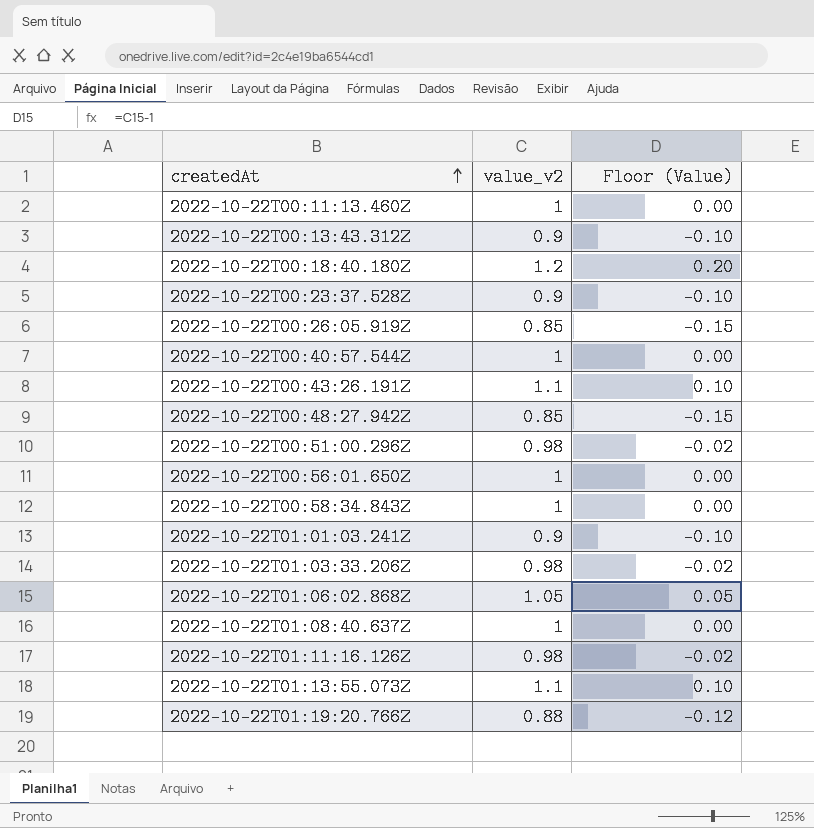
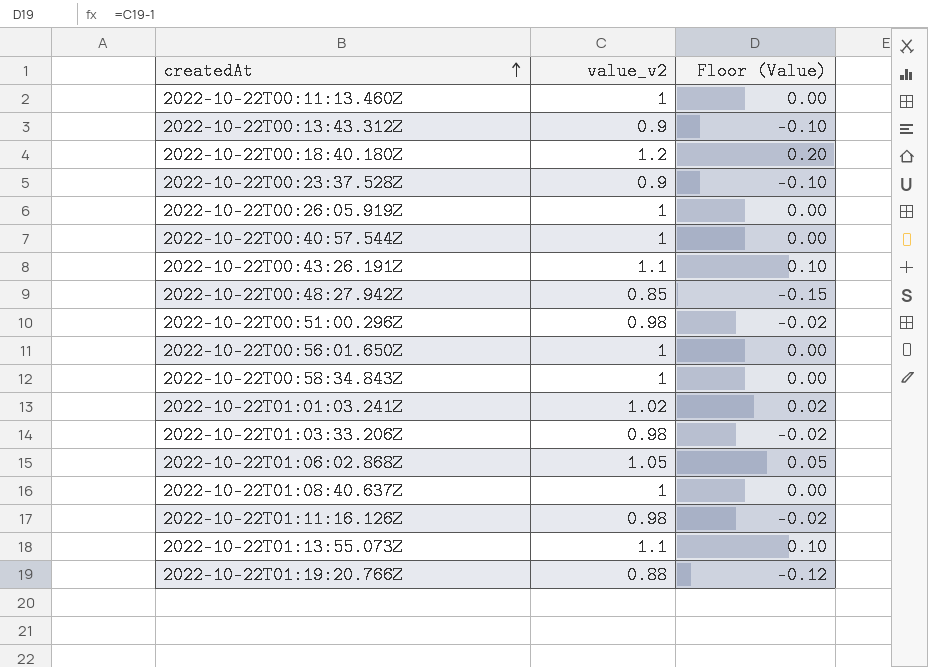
2022-10-22T00:26:05.919Z | value_v2: 0.85 -> 1
2022-10-22T00:26:05.919Z | Floor (Value): -0.15 -> 0.00
2022-10-22T01:01:03.241Z | value_v2: 0.9 -> 1.02
2022-10-22T01:01:03.241Z | Floor (Value): -0.10 -> 0.02

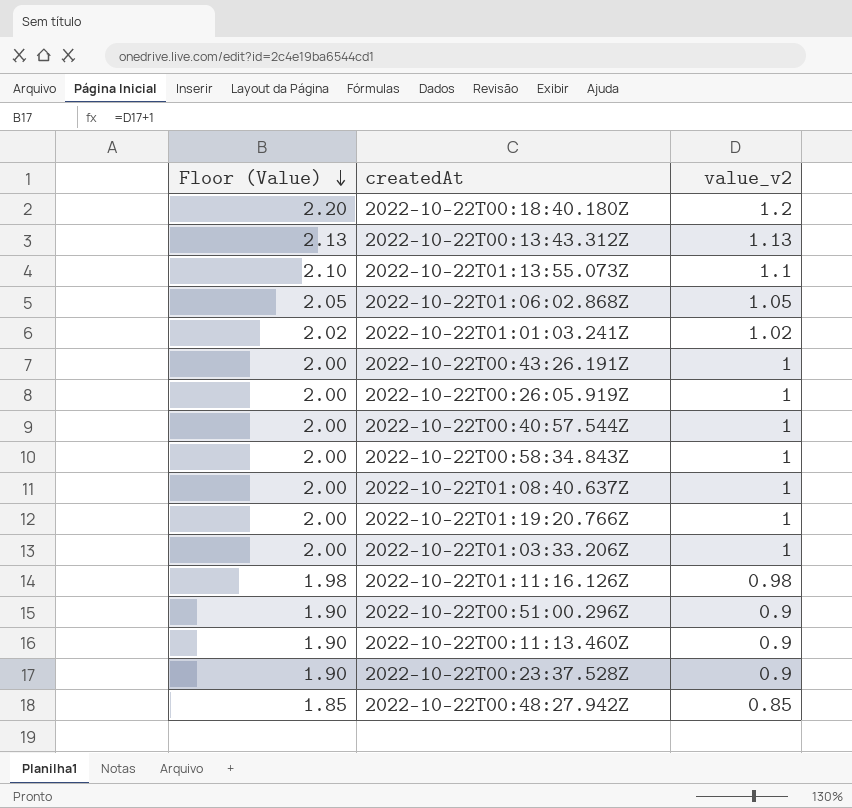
row order: createdAt ascending -> Floor (Value) descending
column Floor (Value) | formula: [value_v2] - 1 -> [value_v2] + 1
column Floor (Value) | position: 3 -> 1
row 2022-10-22T00:56:01.650Z: 1 | 0.00 -> none
2022-10-22T00:13:43.312Z | value_v2: 0.9 -> 1.13
2022-10-22T00:43:26.191Z | value_v2: 1.1 -> 1
2022-10-22T01:19:20.766Z | value_v2: 0.88 -> 1
2022-10-22T01:03:33.206Z | value_v2: 0.98 -> 1
2022-10-22T00:51:00.296Z | value_v2: 0.98 -> 0.9
2022-10-22T00:11:13.460Z | value_v2: 1 -> 0.9

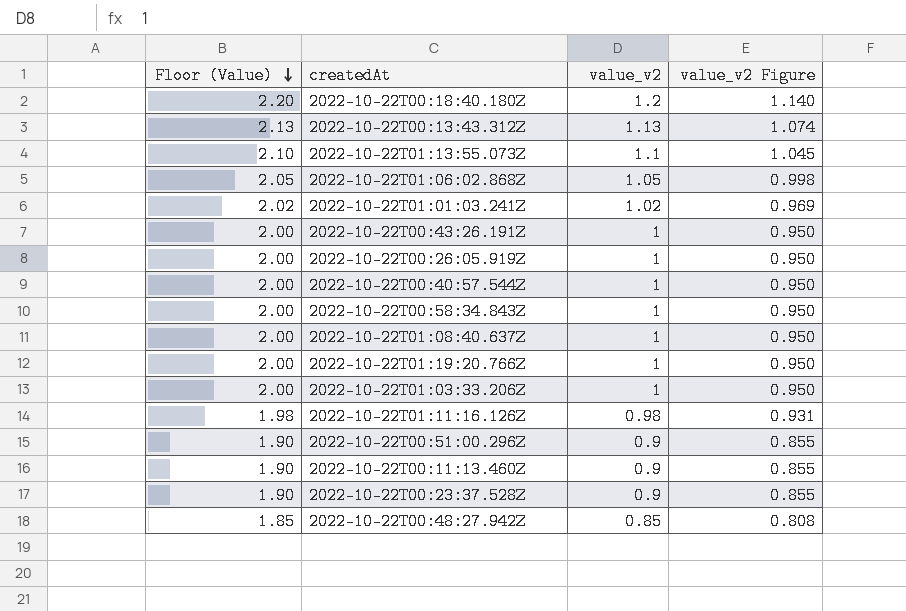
column value_v2 Figure | formula: none -> [value_v2] * 0.95

